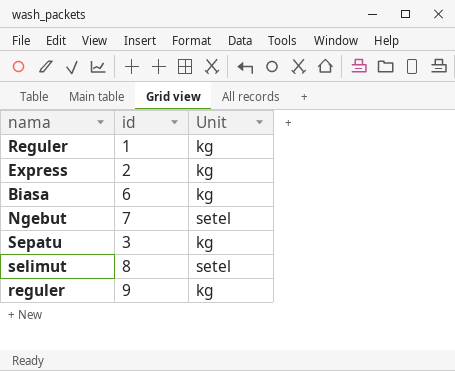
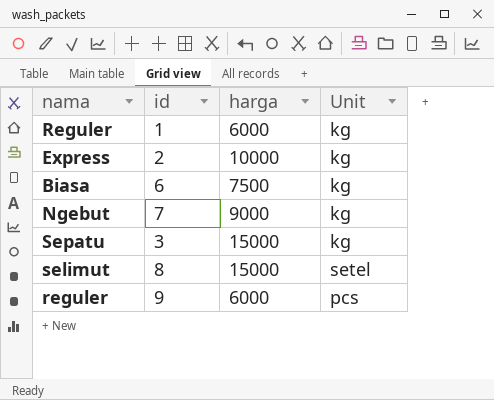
column harga | position: none -> 3
Ngebut | Unit: setel -> kg
reguler | Unit: kg -> pcs

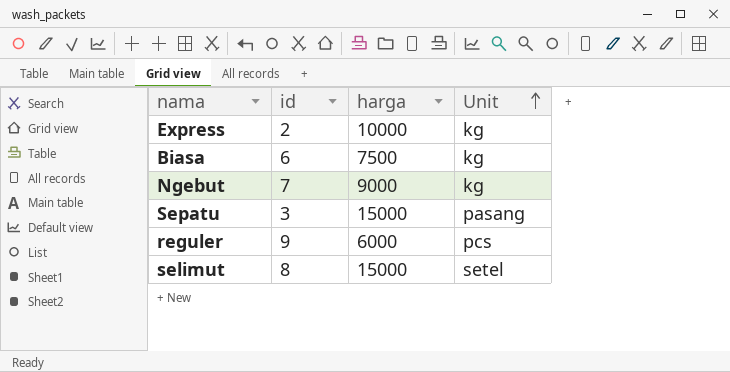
row order: none -> Unit ascending
row Reguler: 1 | 6000 | kg -> none
Sepatu | Unit: kg -> pasang

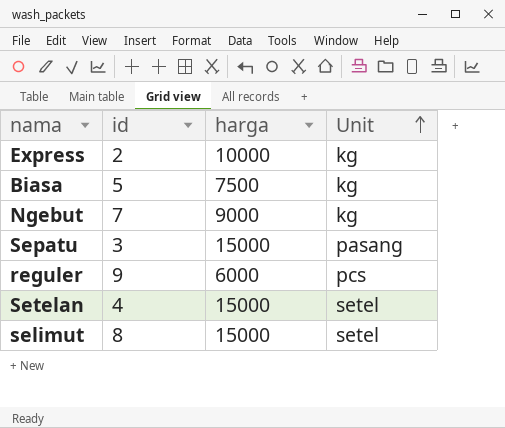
Biasa | id: 6 -> 5
row Setelan: none -> 4 | 15000 | setel

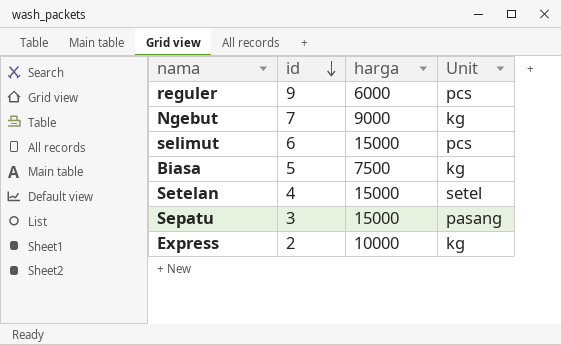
row order: Unit ascending -> id descending
selimut | id: 8 -> 6
selimut | Unit: setel -> pcs

